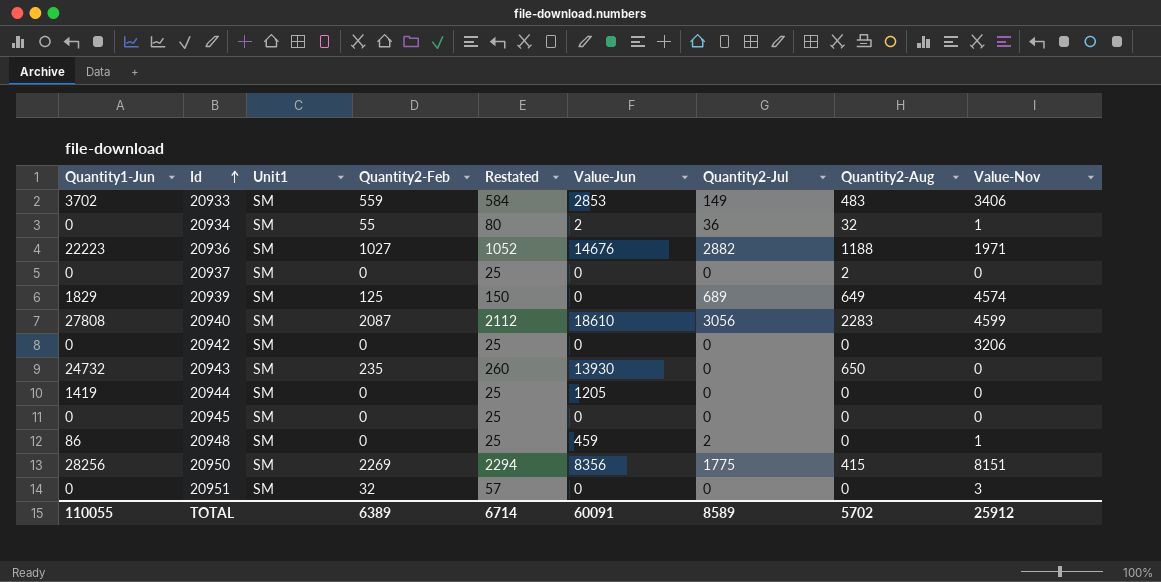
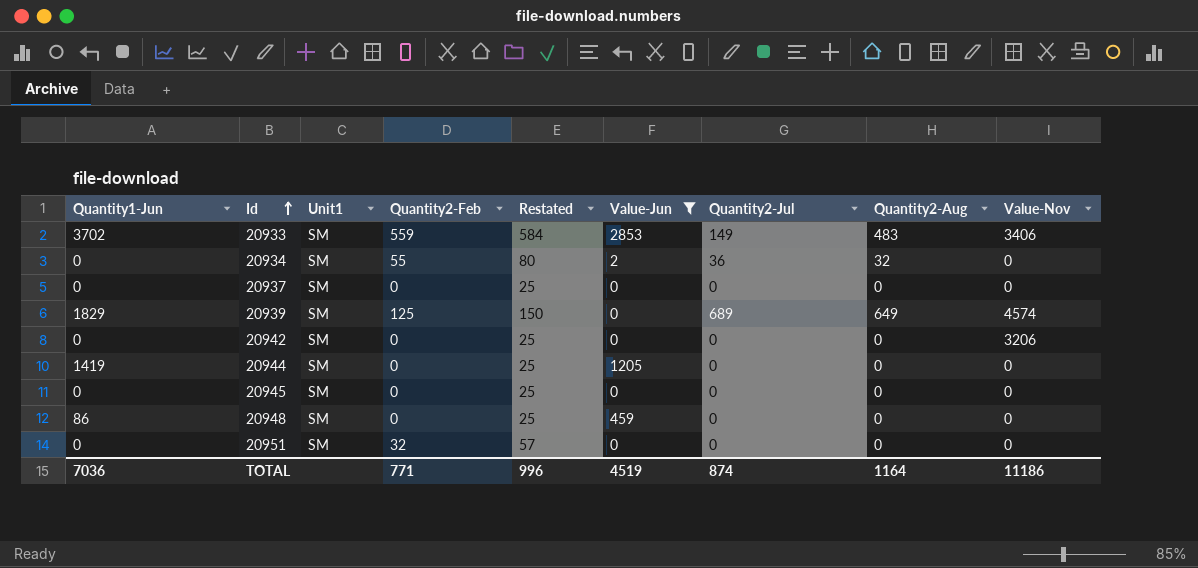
filter: none -> Value-Jun <= 2853
20934 | Value-Nov: 1 -> 0
20937 | Quantity2-Aug: 2 -> 0
20948 | Quantity2-Jul: 2 -> 0
20948 | Value-Nov: 1 -> 0
20951 | Value-Nov: 3 -> 0
TOTAL | Quantity1-Jun: 110055 -> 7036
TOTAL | Quantity2-Feb: 6389 -> 771
TOTAL | Restated: 6714 -> 996
TOTAL | Value-Jun: 60091 -> 4519
TOTAL | Quantity2-Jul: 8589 -> 874
TOTAL | Quantity2-Aug: 5702 -> 1164
TOTAL | Value-Nov: 25912 -> 11186

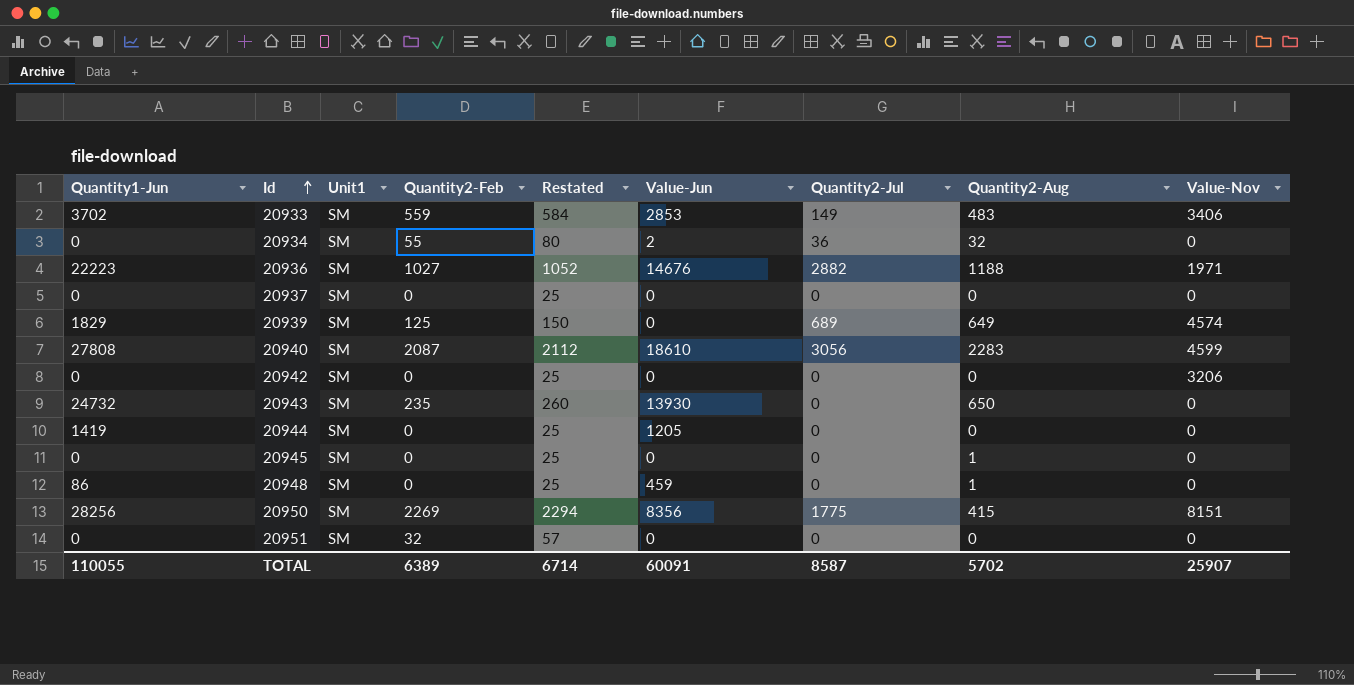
filter: Value-Jun <= 2853 -> none
20945 | Quantity2-Aug: 0 -> 1
20948 | Quantity2-Aug: 0 -> 1
TOTAL | Quantity1-Jun: 7036 -> 110055
TOTAL | Quantity2-Feb: 771 -> 6389
TOTAL | Restated: 996 -> 6714
TOTAL | Value-Jun: 4519 -> 60091
TOTAL | Quantity2-Jul: 874 -> 8587
TOTAL | Quantity2-Aug: 1164 -> 5702
TOTAL | Value-Nov: 11186 -> 25907

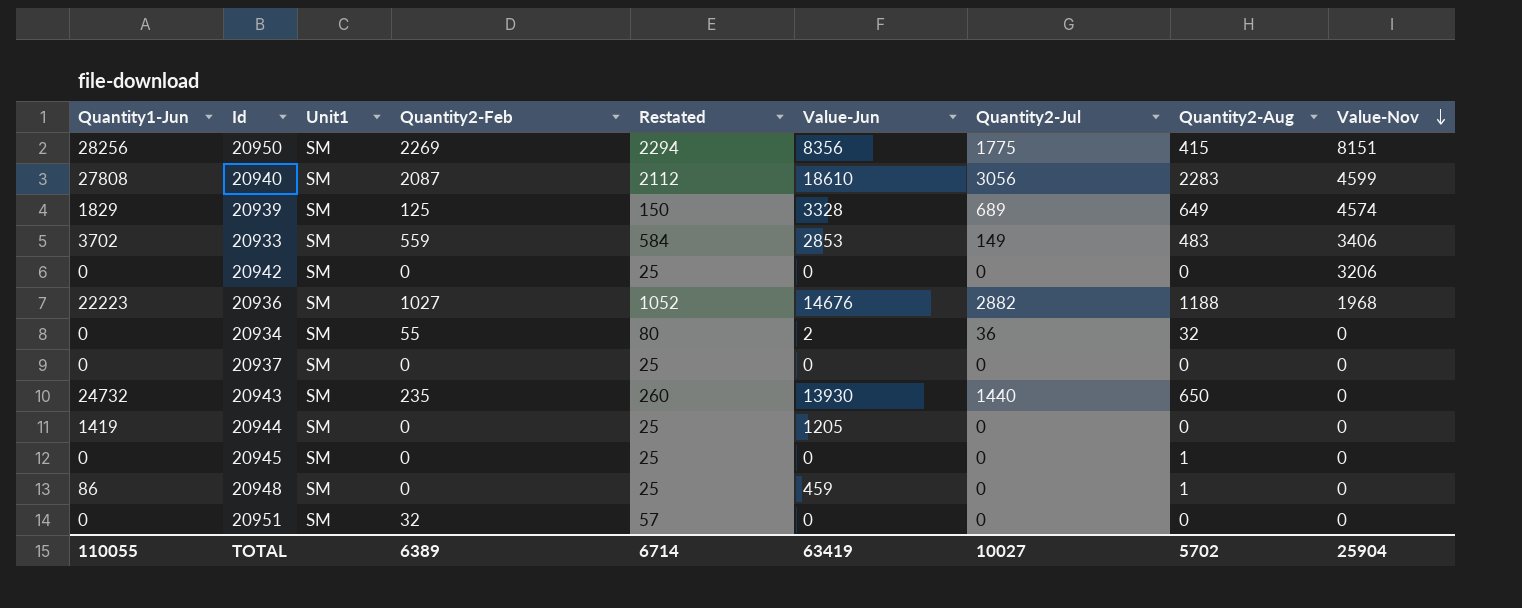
row order: Id ascending -> Value-Nov descending
20939 | Value-Jun: 0 -> 3328
20936 | Value-Nov: 1971 -> 1968
20943 | Quantity2-Jul: 0 -> 1440
TOTAL | Value-Jun: 60091 -> 63419
TOTAL | Quantity2-Jul: 8587 -> 10027
TOTAL | Value-Nov: 25907 -> 25904

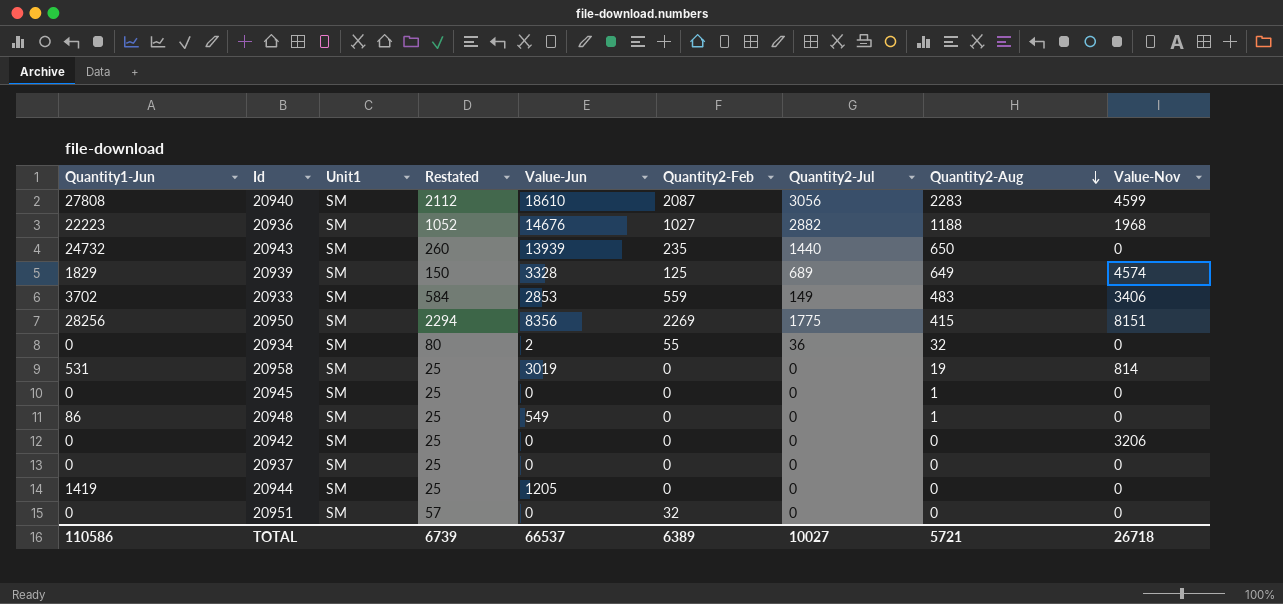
row order: Value-Nov descending -> Quantity2-Aug descending
column Quantity2-Feb | position: 4 -> 6
20943 | Value-Jun: 13930 -> 13939
row 20958: none -> 531 | SM | 25 | 3019 | 0 | 0 | 19 | 814
20948 | Value-Jun: 459 -> 549
TOTAL | Quantity1-Jun: 110055 -> 110586
TOTAL | Restated: 6714 -> 6739
TOTAL | Value-Jun: 63419 -> 66537
TOTAL | Quantity2-Aug: 5702 -> 5721
TOTAL | Value-Nov: 25904 -> 26718

